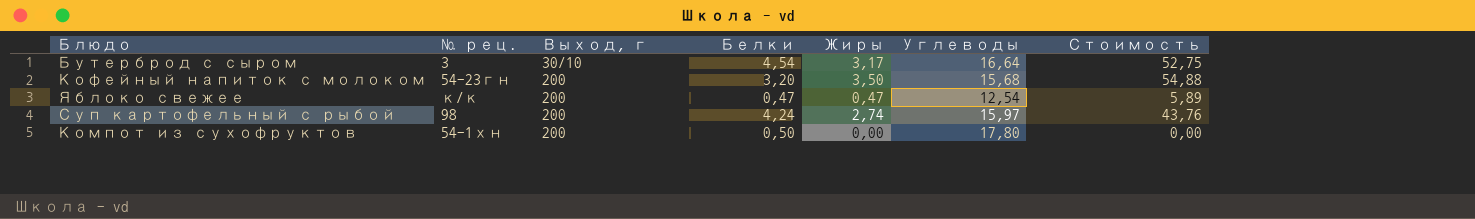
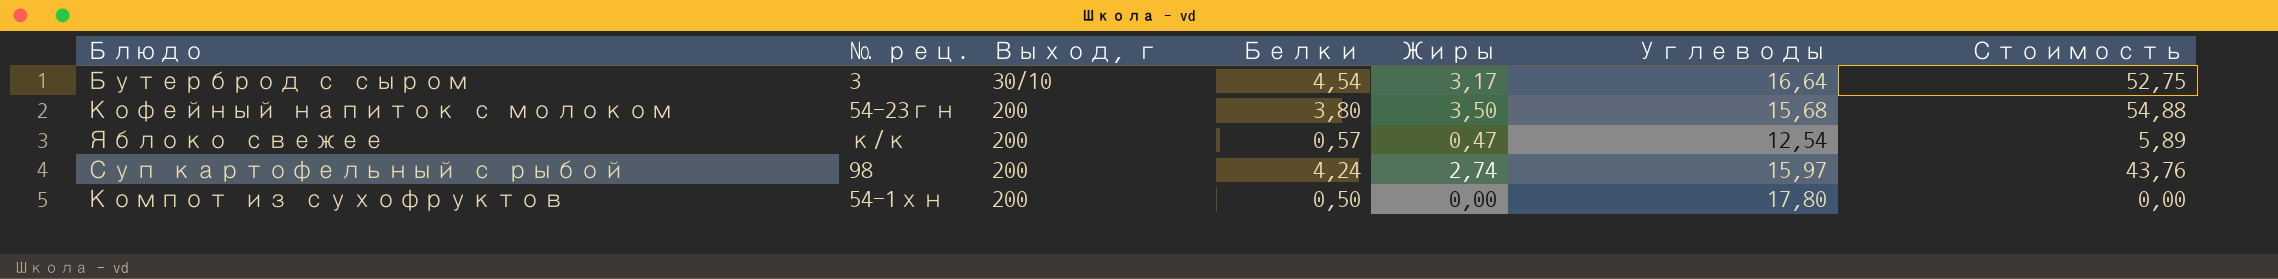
Кофейный напиток с молоком | Белки: 3,20 -> 3,80
Яблоко свежее | Белки: 0,47 -> 0,57

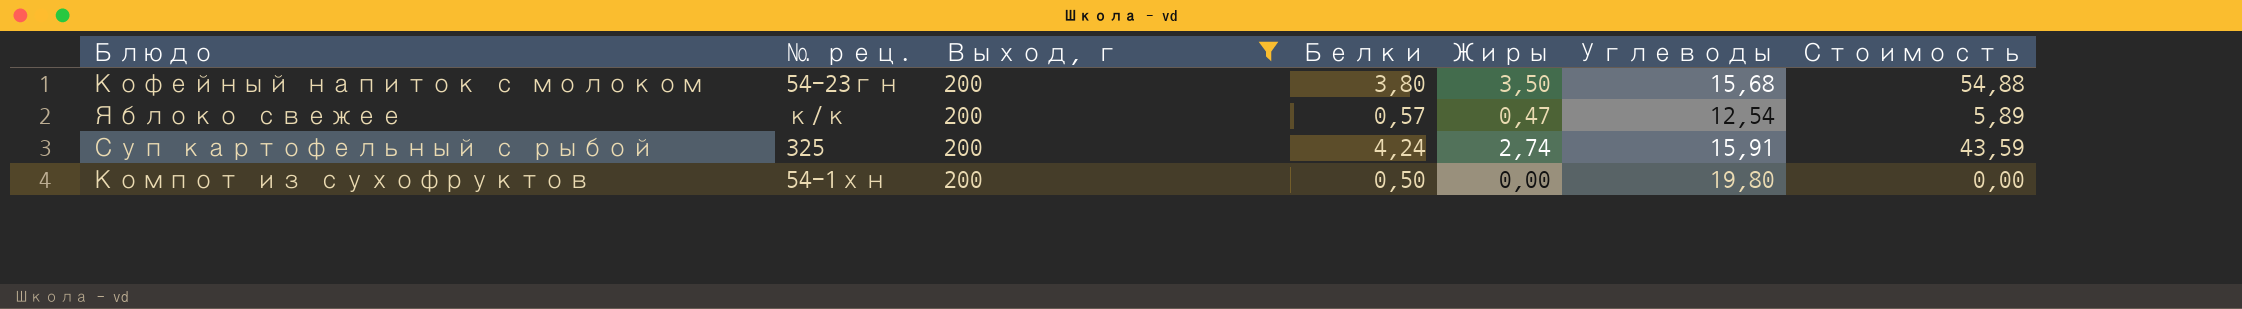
filter: none -> Выход, г = 200
Суп картофельный с рыбой | № рец.: 98 -> 325
Суп картофельный с рыбой | Углеводы: 15,97 -> 15,91
Суп картофельный с рыбой | Стоимость: 43,76 -> 43,59
Компот из сухофруктов | Углеводы: 17,80 -> 19,80

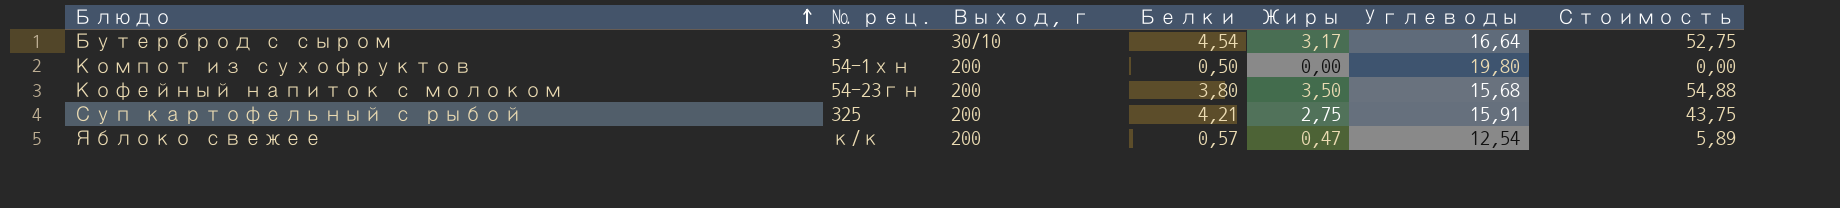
filter: Выход, г = 200 -> none
row order: none -> Блюдо ascending
Суп картофельный с рыбой | Белки: 4,24 -> 4,21
Суп картофельный с рыбой | Жиры: 2,74 -> 2,75
Суп картофельный с рыбой | Стоимость: 43,59 -> 43,75

